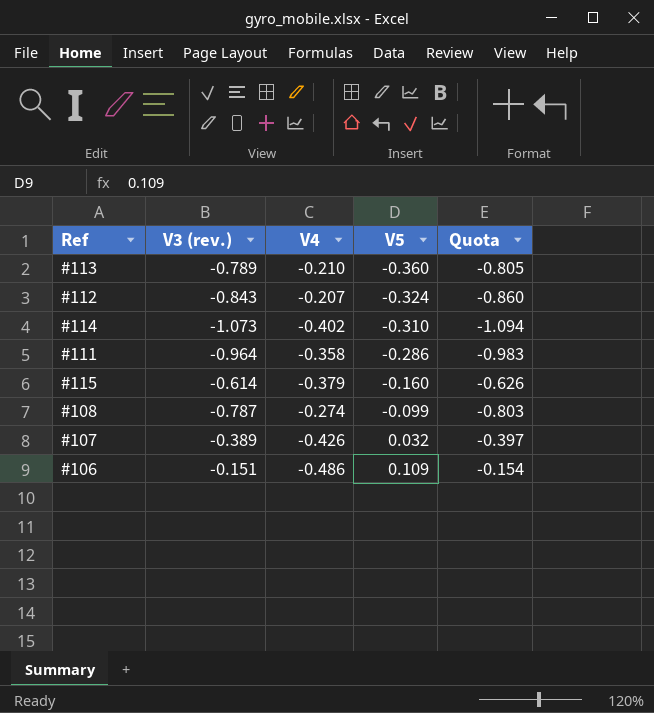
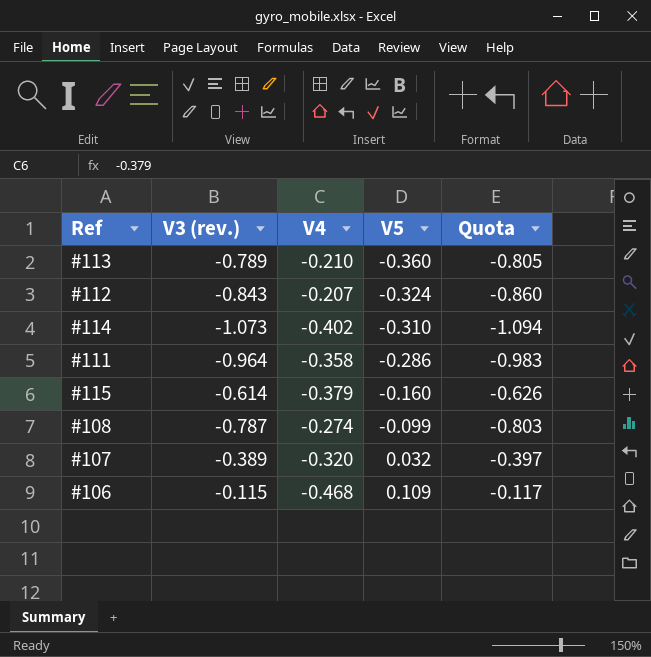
#107 | V4: -0.426 -> -0.320
#106 | V3 (rev.): -0.151 -> -0.115
#106 | V4: -0.486 -> -0.468
#106 | Quota: -0.154 -> -0.117

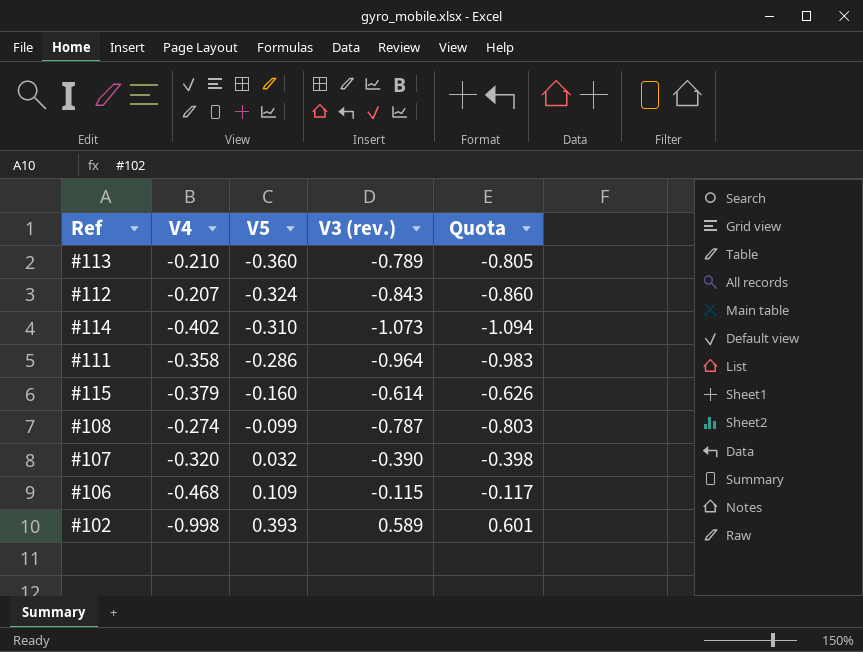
column V3 (rev.) | position: 2 -> 4
#107 | V3 (rev.): -0.389 -> -0.390
#107 | Quota: -0.397 -> -0.398
row #102: none -> -0.998 | 0.393 | 0.589 | 0.601

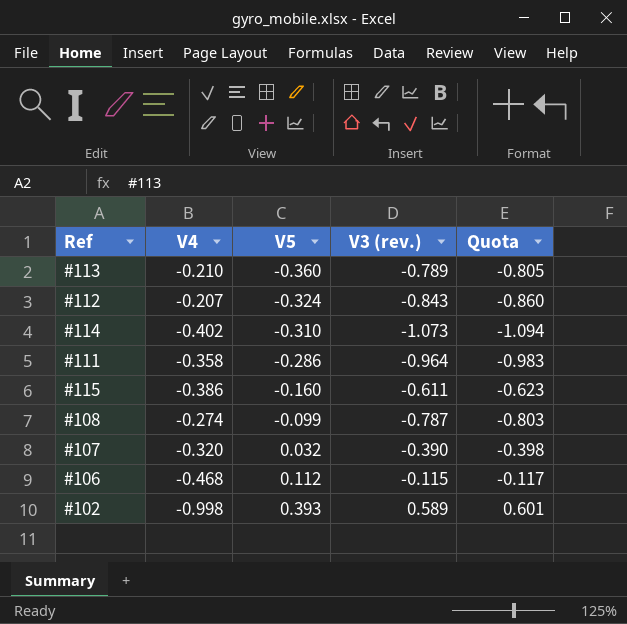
#115 | V4: -0.379 -> -0.386
#115 | V3 (rev.): -0.614 -> -0.611
#115 | Quota: -0.626 -> -0.623
#106 | V5: 0.109 -> 0.112

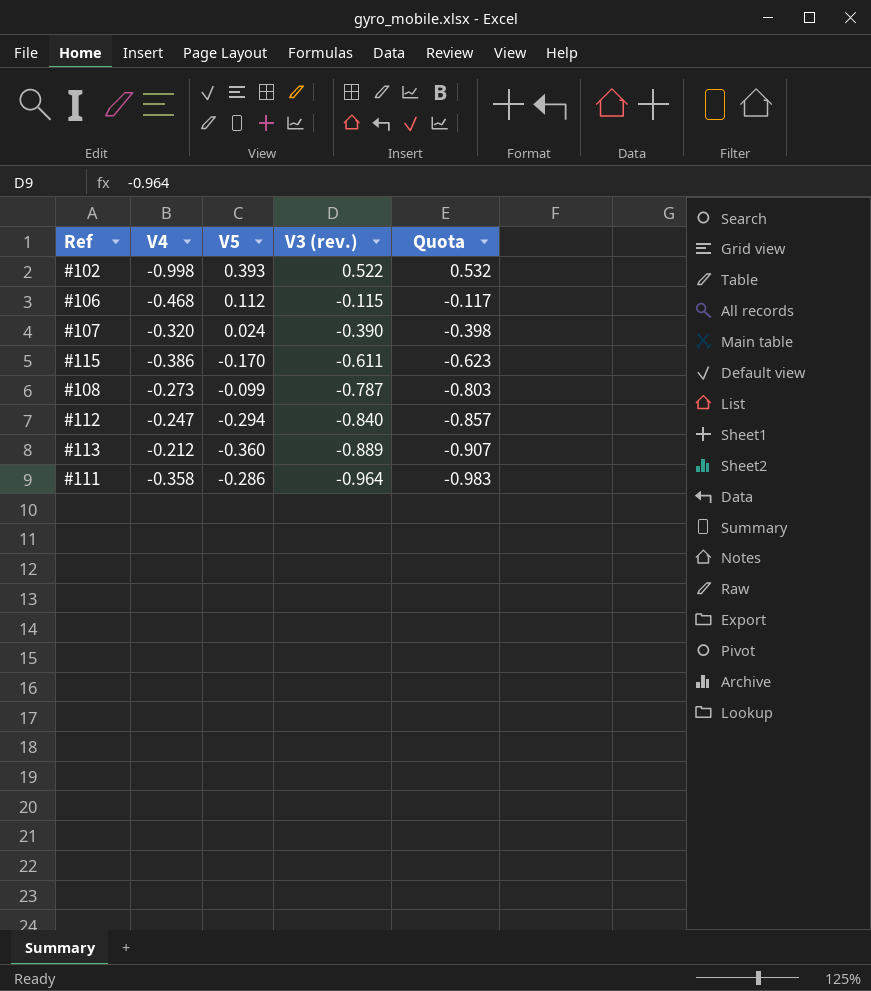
row order: V5 ascending -> V3 (rev.) descending
row #114: -0.402 | -0.310 | -1.073 | -1.094 -> none
#102 | V3 (rev.): 0.589 -> 0.522
#102 | Quota: 0.601 -> 0.532
#107 | V5: 0.032 -> 0.024
#115 | V5: -0.160 -> -0.170
#108 | V4: -0.274 -> -0.273
#112 | V4: -0.207 -> -0.247
#112 | V5: -0.324 -> -0.294
#112 | V3 (rev.): -0.843 -> -0.840
#112 | Quota: -0.860 -> -0.857
#113 | V4: -0.210 -> -0.212
#113 | V3 (rev.): -0.789 -> -0.889
#113 | Quota: -0.805 -> -0.907

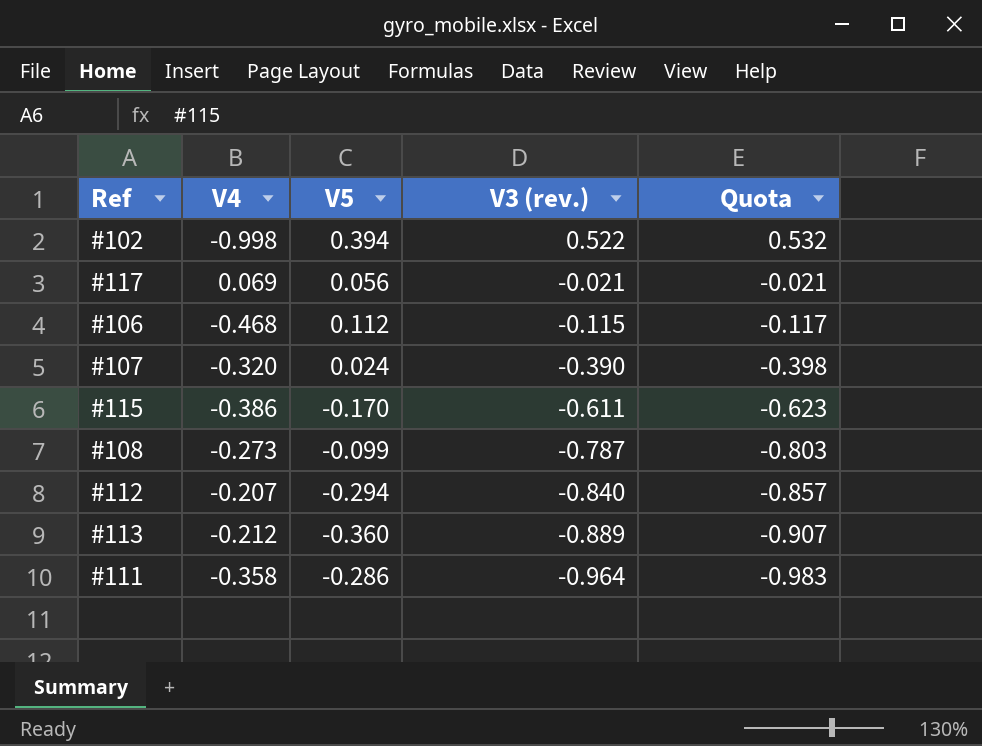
#102 | V5: 0.393 -> 0.394
row #117: none -> 0.069 | 0.056 | -0.021 | -0.021
#112 | V4: -0.247 -> -0.207

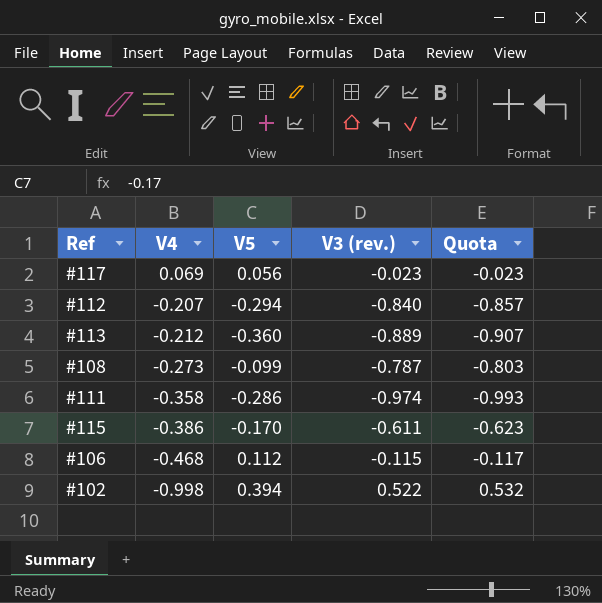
row order: V3 (rev.) descending -> V4 descending
row #107: -0.320 | 0.024 | -0.390 | -0.398 -> none
#117 | V3 (rev.): -0.021 -> -0.023
#117 | Quota: -0.021 -> -0.023
#111 | V3 (rev.): -0.964 -> -0.974
#111 | Quota: -0.983 -> -0.993

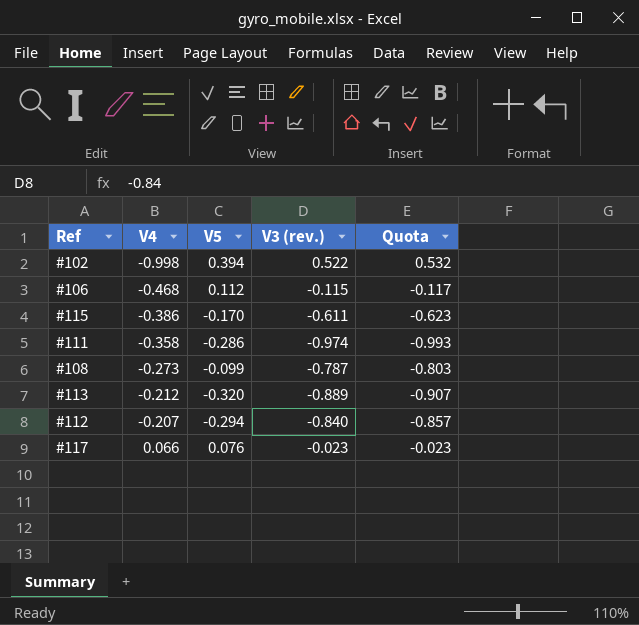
row order: V4 descending -> V4 ascending
#113 | V5: -0.360 -> -0.320
#117 | V4: 0.069 -> 0.066
#117 | V5: 0.056 -> 0.076

